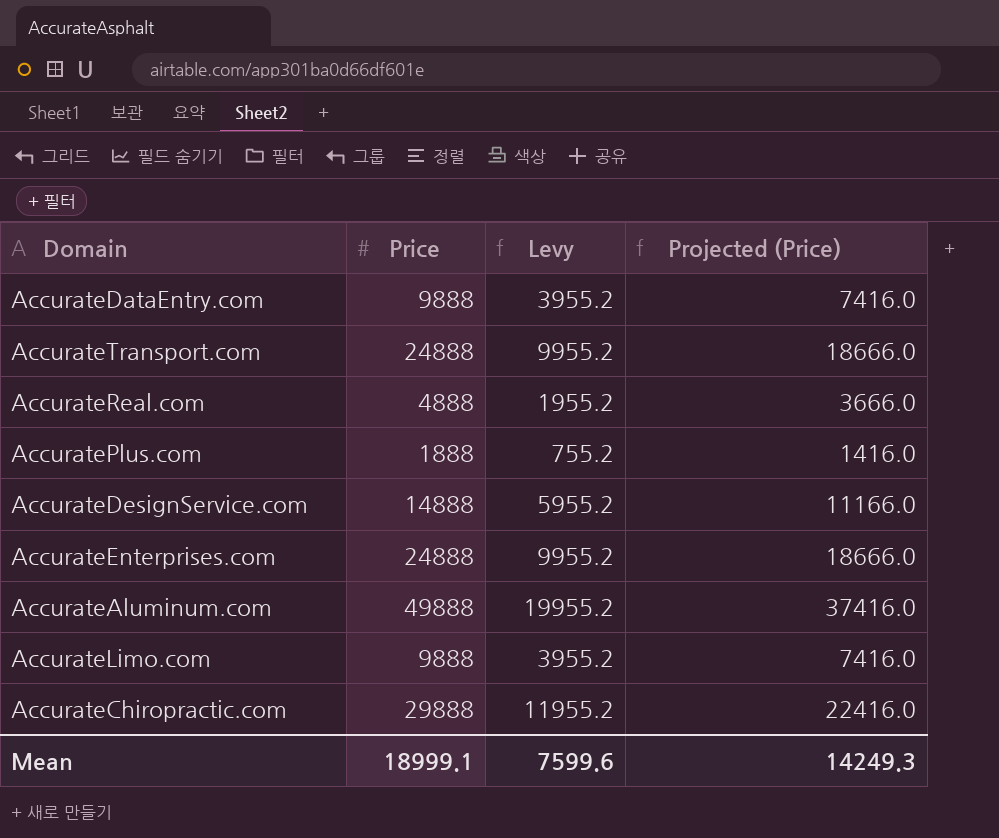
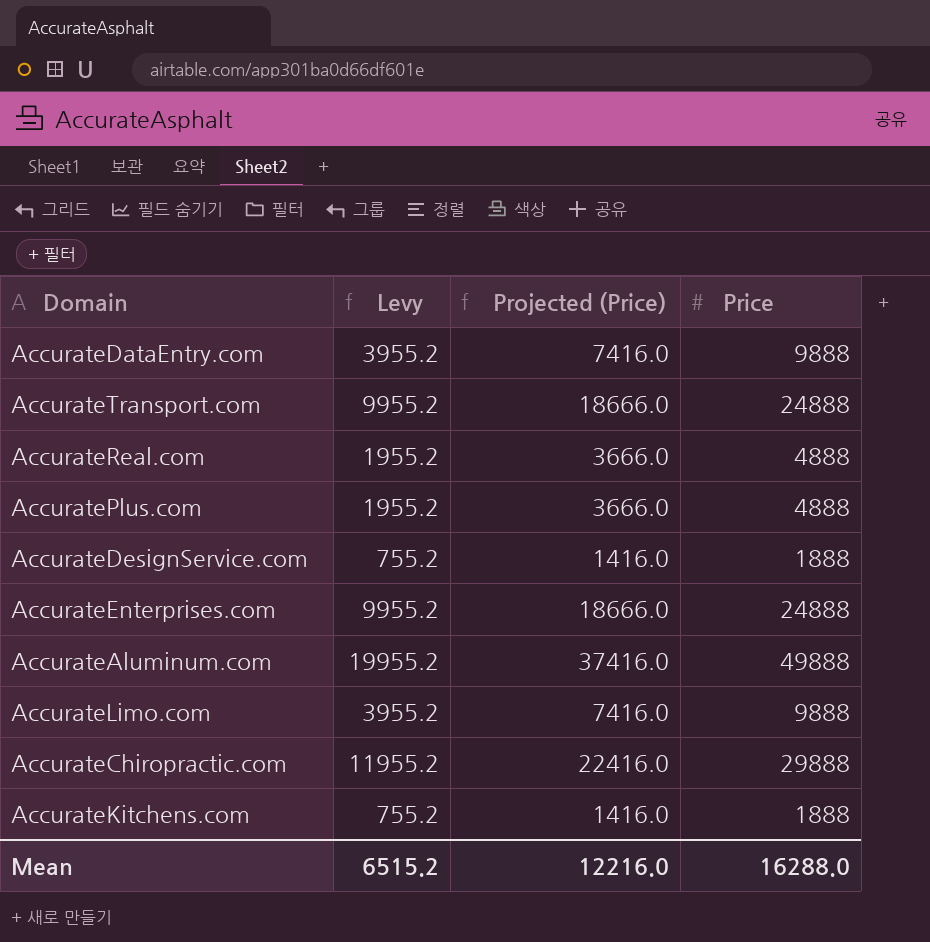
column Price | position: 2 -> 4
AccuratePlus.com | Levy: 755.2 -> 1955.2
AccuratePlus.com | Projected (Price): 1416.0 -> 3666.0
AccuratePlus.com | Price: 1888 -> 4888
AccurateDesignService.com | Levy: 5955.2 -> 755.2
AccurateDesignService.com | Projected (Price): 11166.0 -> 1416.0
AccurateDesignService.com | Price: 14888 -> 1888
row AccurateKitchens.com: none -> 755.2 | 1416.0 | 1888
Mean | Levy: 7599.6 -> 6515.2
Mean | Projected (Price): 14249.3 -> 12216.0
Mean | Price: 18999.1 -> 16288.0

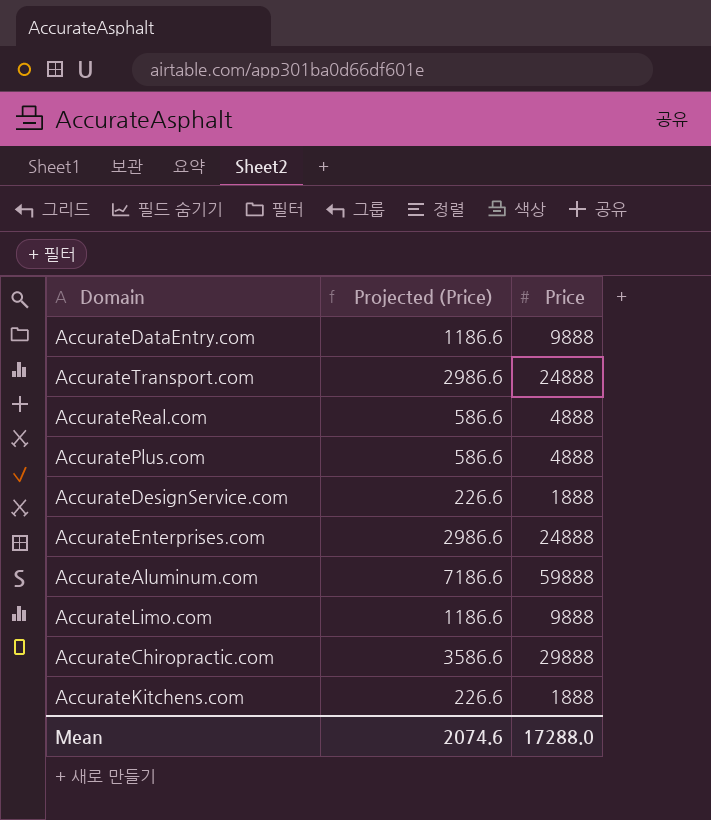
column Levy | formula: [Price] * 0.4 -> none
column Projected (Price) | formula: [Price] * 0.75 -> [Price] * 0.12
AccurateAluminum.com | Price: 49888 -> 59888
Mean | Projected (Price): 12216.0 -> 2074.6
Mean | Price: 16288.0 -> 17288.0

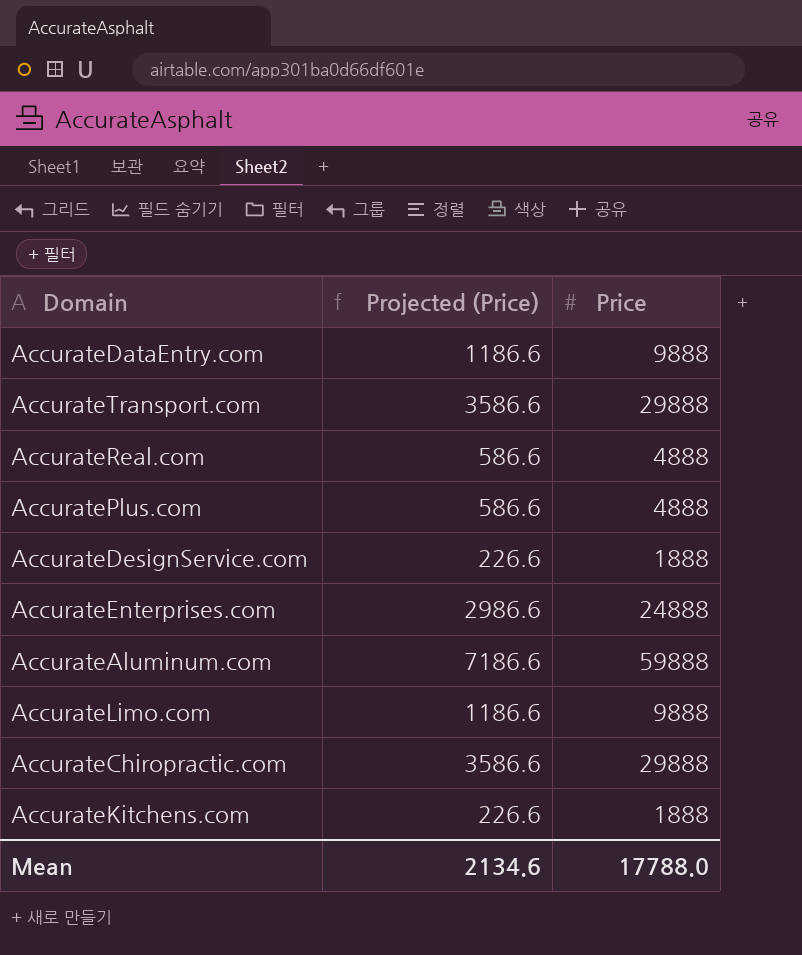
AccurateTransport.com | Projected (Price): 2986.6 -> 3586.6
AccurateTransport.com | Price: 24888 -> 29888
Mean | Projected (Price): 2074.6 -> 2134.6
Mean | Price: 17288.0 -> 17788.0

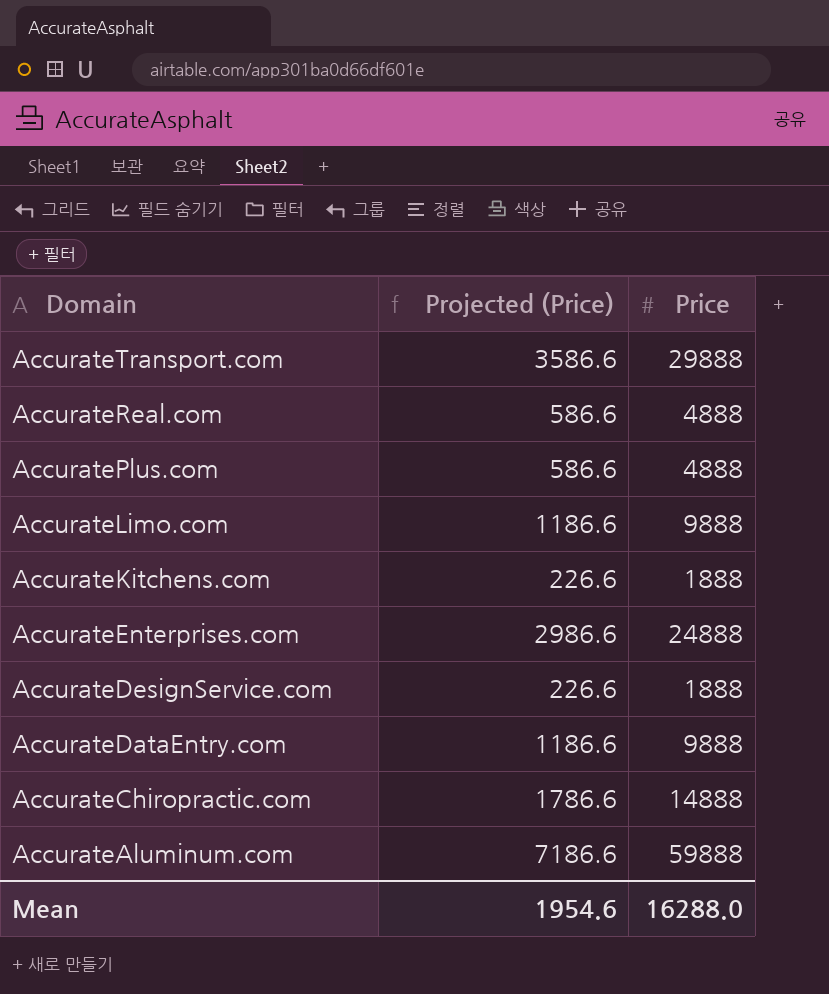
row order: none -> Domain descending
AccurateChiropractic.com | Projected (Price): 3586.6 -> 1786.6
AccurateChiropractic.com | Price: 29888 -> 14888
Mean | Projected (Price): 2134.6 -> 1954.6
Mean | Price: 17788.0 -> 16288.0

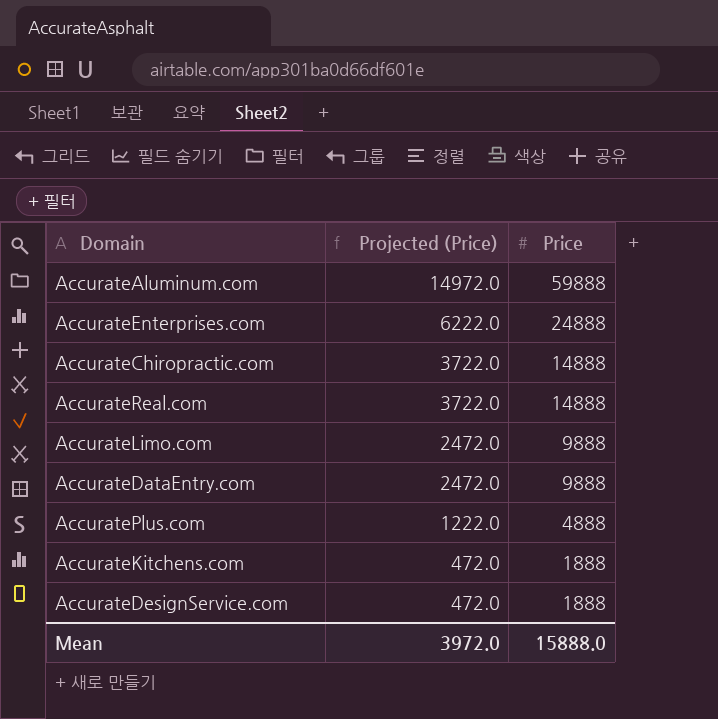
row order: Domain descending -> Projected (Price) descending
column Projected (Price) | formula: [Price] * 0.12 -> [Price] * 0.25
row AccurateTransport.com: 3586.6 | 29888 -> none
AccurateReal.com | Price: 4888 -> 14888
Mean | Projected (Price): 1954.6 -> 3972.0
Mean | Price: 16288.0 -> 15888.0

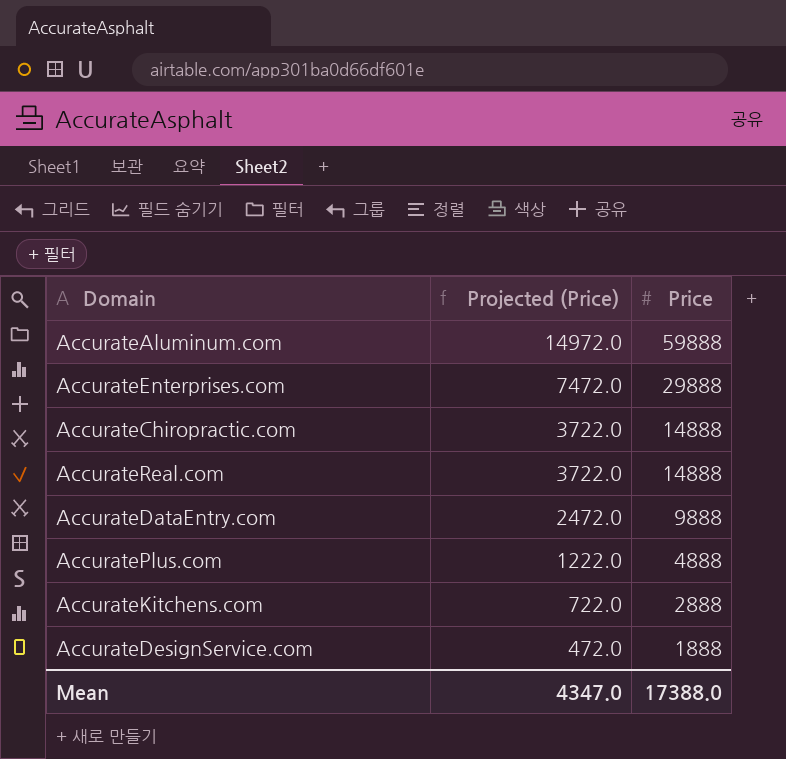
row AccurateLimo.com: 2472.0 | 9888 -> none
AccurateEnterprises.com | Projected (Price): 6222.0 -> 7472.0
AccurateEnterprises.com | Price: 24888 -> 29888
AccurateKitchens.com | Projected (Price): 472.0 -> 722.0
AccurateKitchens.com | Price: 1888 -> 2888
Mean | Projected (Price): 3972.0 -> 4347.0
Mean | Price: 15888.0 -> 17388.0

